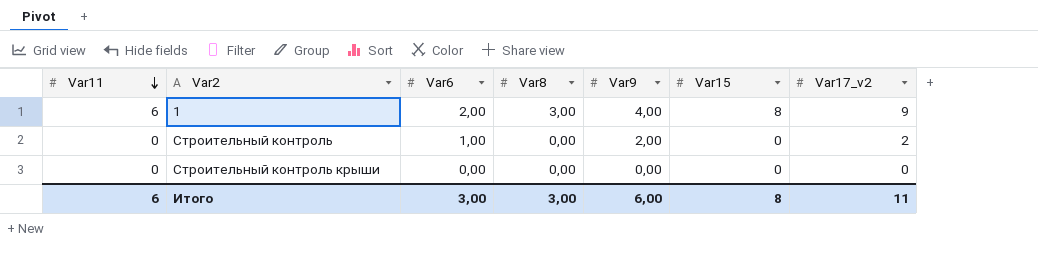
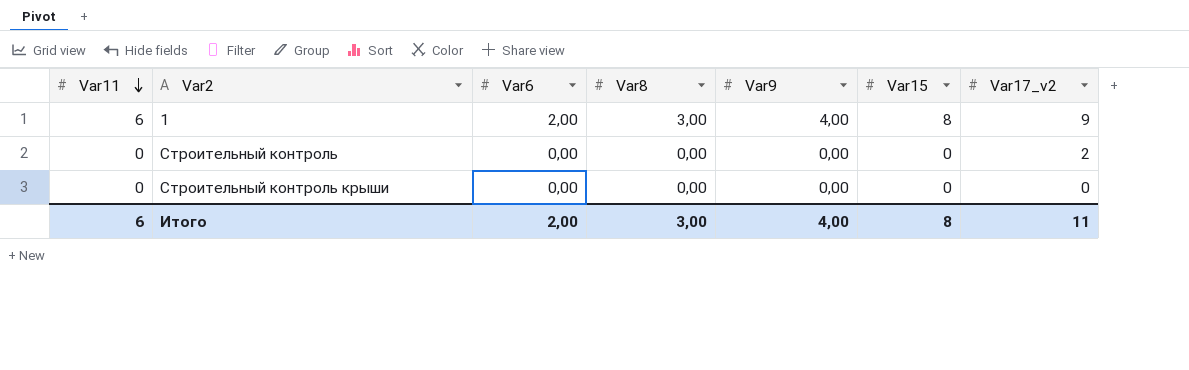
Строительный контроль | Var6: 1,00 -> 0,00
Строительный контроль | Var9: 2,00 -> 0,00
Итого | Var6: 3,00 -> 2,00
Итого | Var9: 6,00 -> 4,00

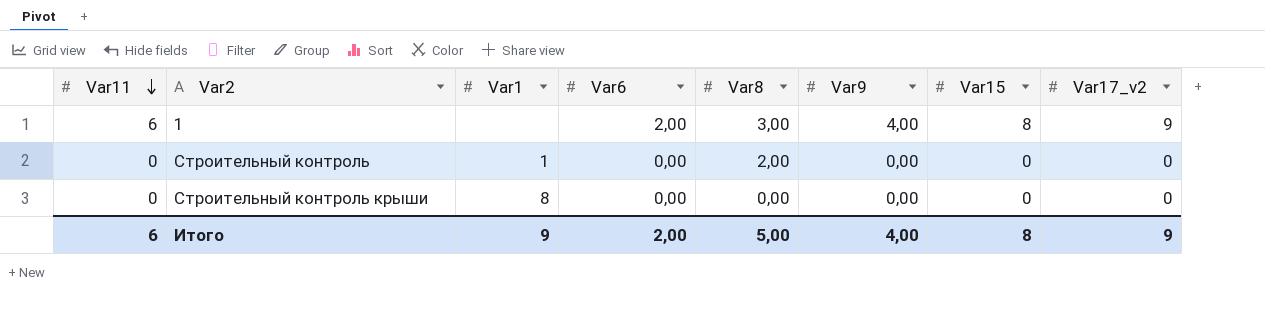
column Var1 | position: none -> 3
Строительный контроль | Var8: 0,00 -> 2,00
Строительный контроль | Var17_v2: 2 -> 0
Итого | Var8: 3,00 -> 5,00
Итого | Var17_v2: 11 -> 9

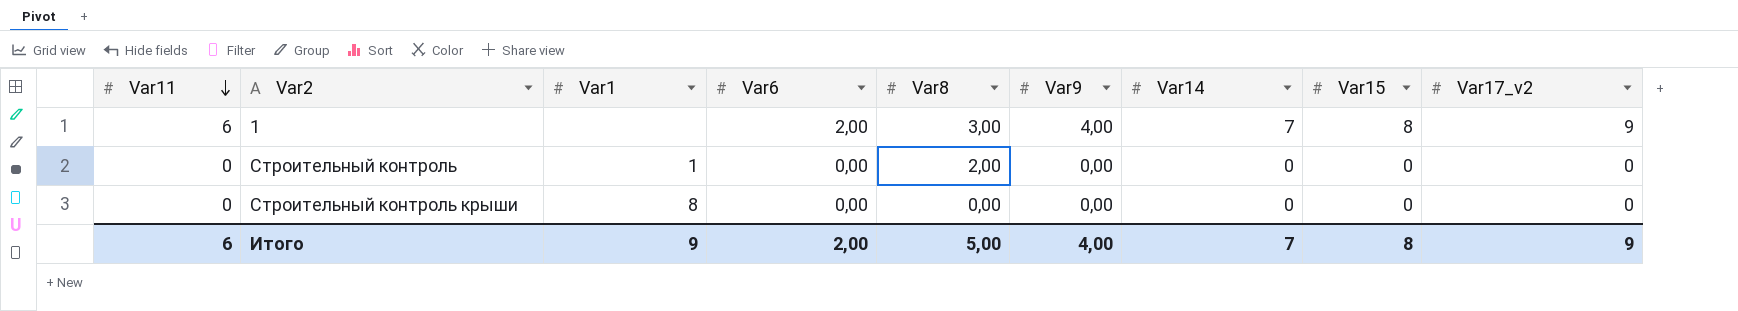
column Var14 | position: none -> 7

